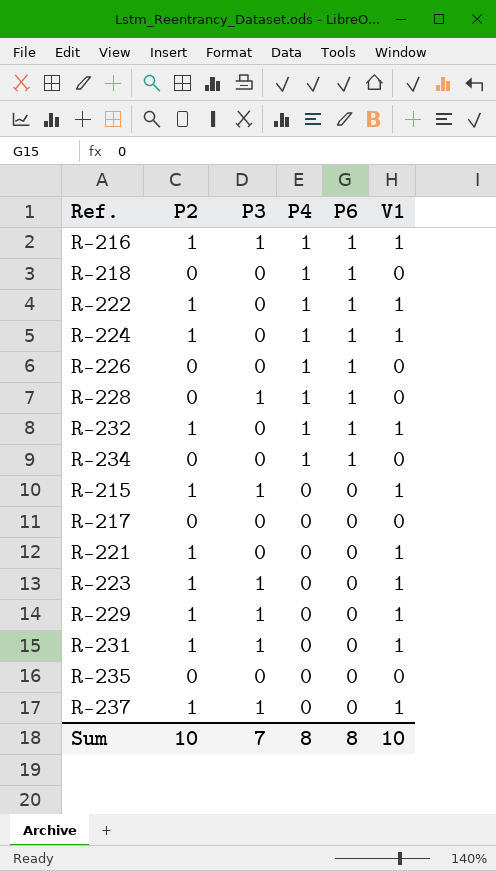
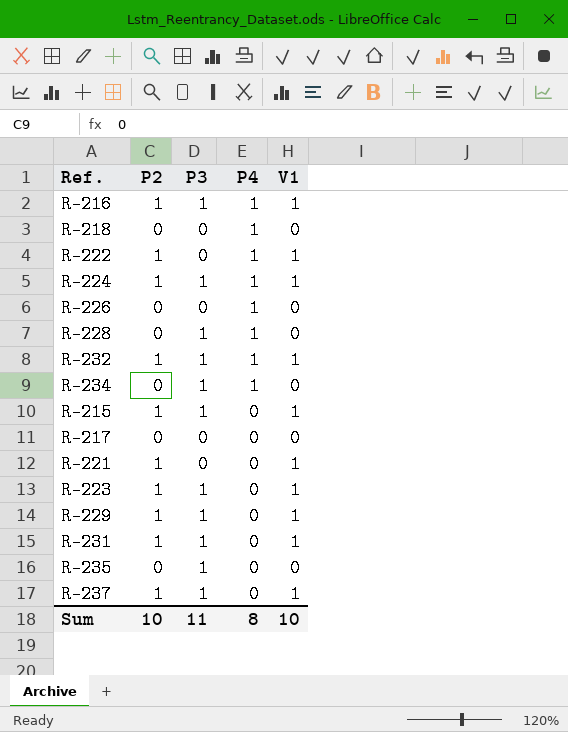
column P6 | position: 5 -> none
R-224 | P3: 0 -> 1
R-232 | P3: 0 -> 1
R-234 | P3: 0 -> 1
R-235 | P3: 0 -> 1
Sum | P3: 7 -> 11

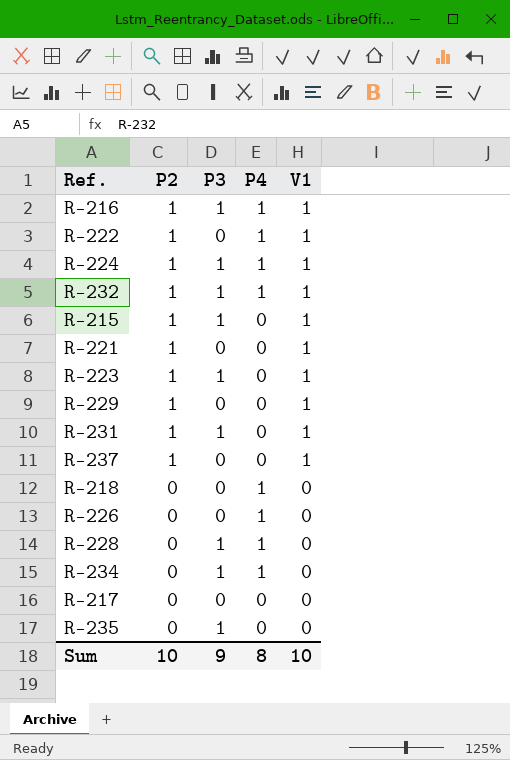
row order: P4 descending -> P2 descending
R-229 | P3: 1 -> 0
R-237 | P3: 1 -> 0
Sum | P3: 11 -> 9

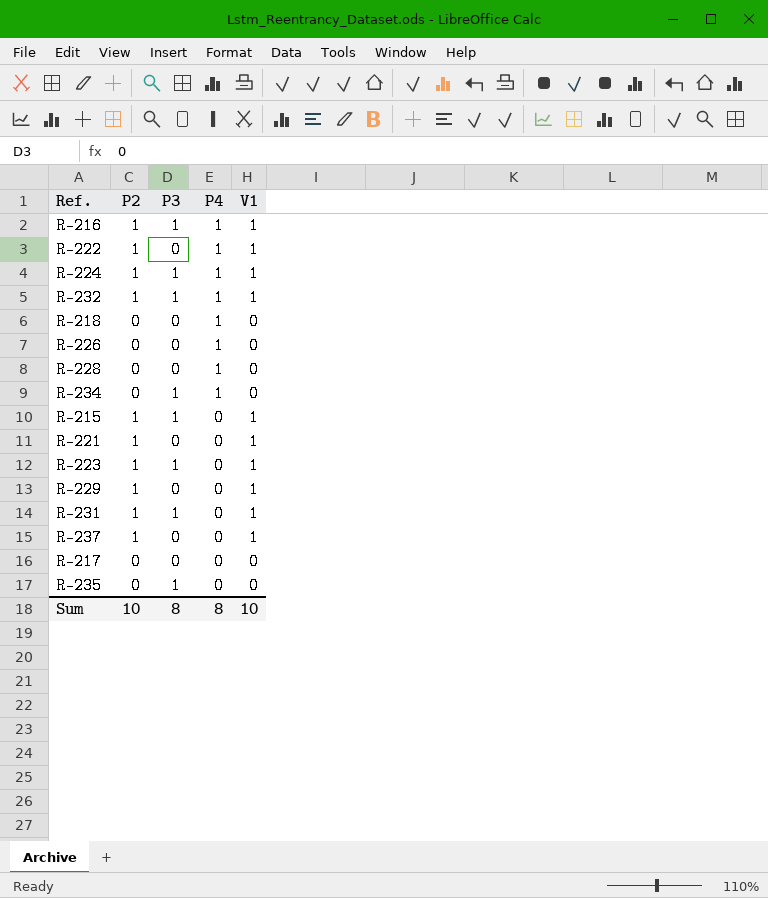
row order: P2 descending -> P4 descending
R-228 | P3: 1 -> 0
Sum | P3: 9 -> 8

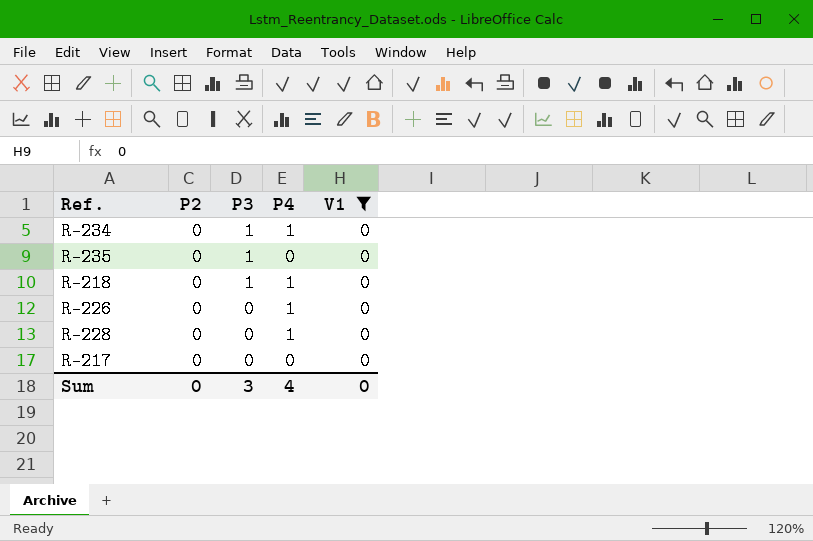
filter: none -> V1 = 0
row order: P4 descending -> P3 descending
R-218 | P3: 0 -> 1
Sum | P2: 10 -> 0
Sum | P3: 8 -> 3
Sum | P4: 8 -> 4
Sum | V1: 10 -> 0

